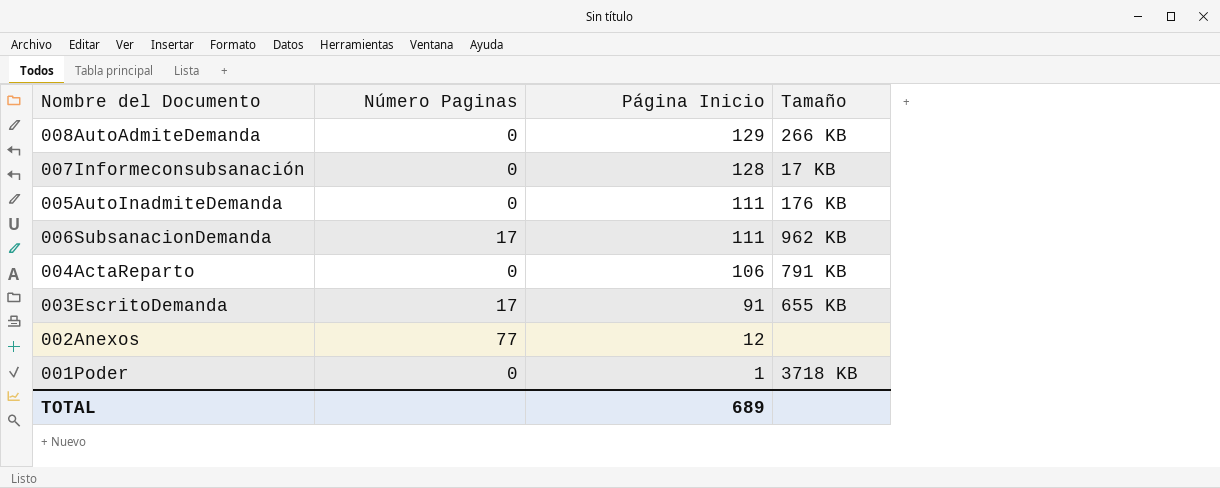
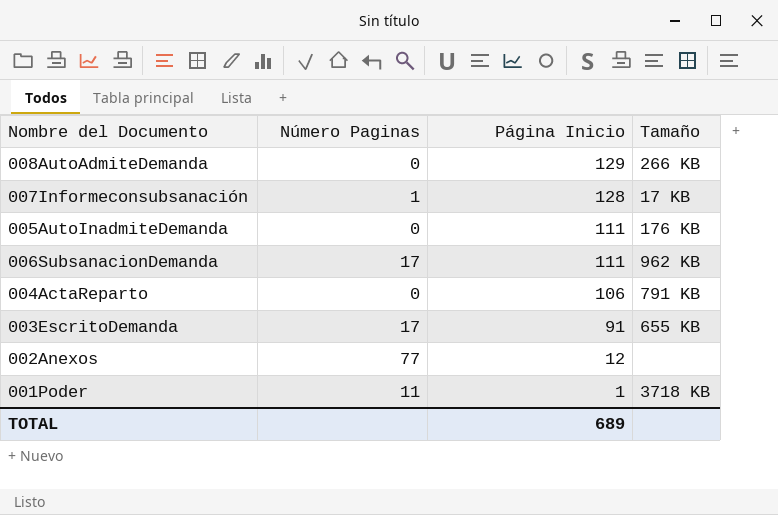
007Informeconsubsanación | Número Paginas: 0 -> 1
001Poder | Número Paginas: 0 -> 11

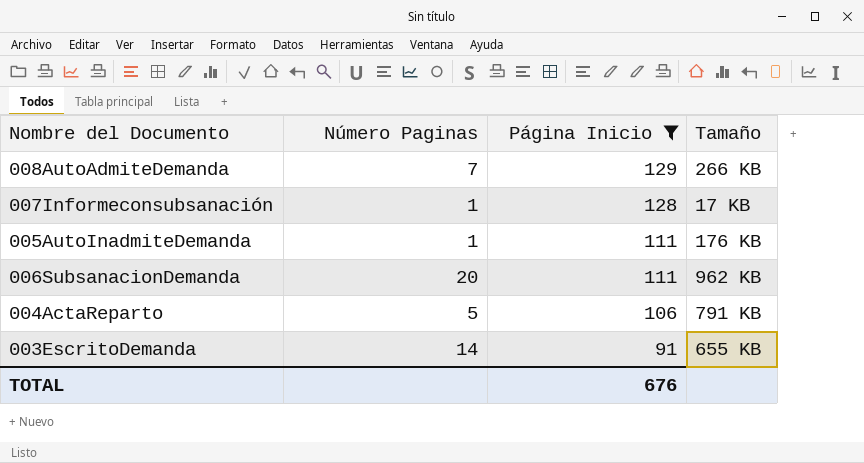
filter: none -> Página Inicio >= 91
008AutoAdmiteDemanda | Número Paginas: 0 -> 7
005AutoInadmiteDemanda | Número Paginas: 0 -> 1
006SubsanacionDemanda | Número Paginas: 17 -> 20
004ActaReparto | Número Paginas: 0 -> 5
003EscritoDemanda | Número Paginas: 17 -> 14
TOTAL | Página Inicio: 689 -> 676

